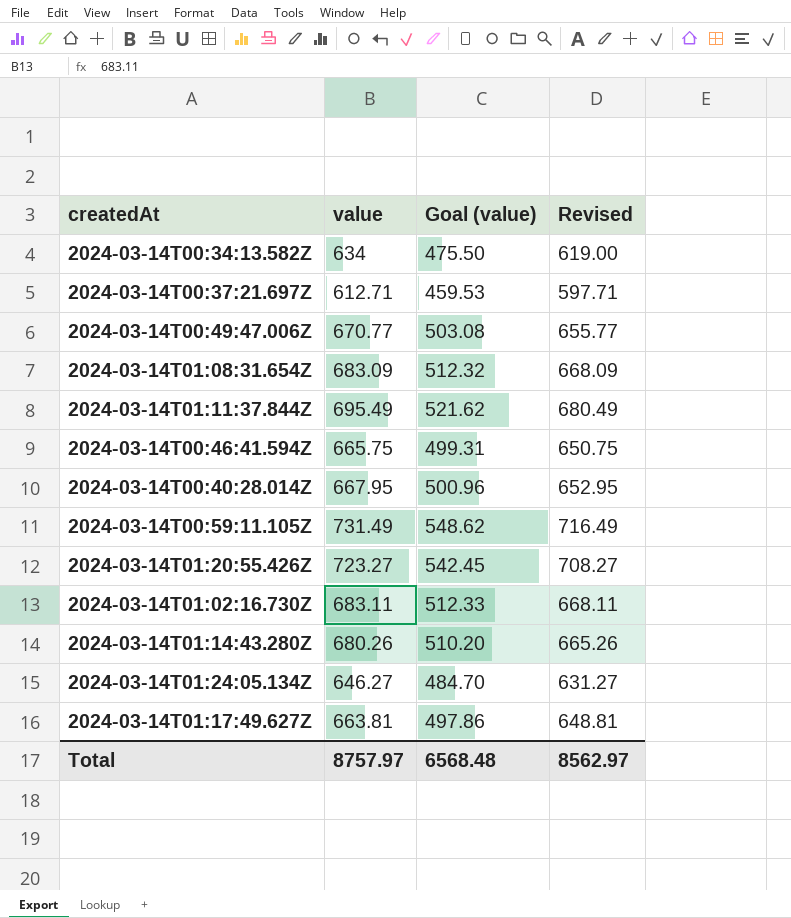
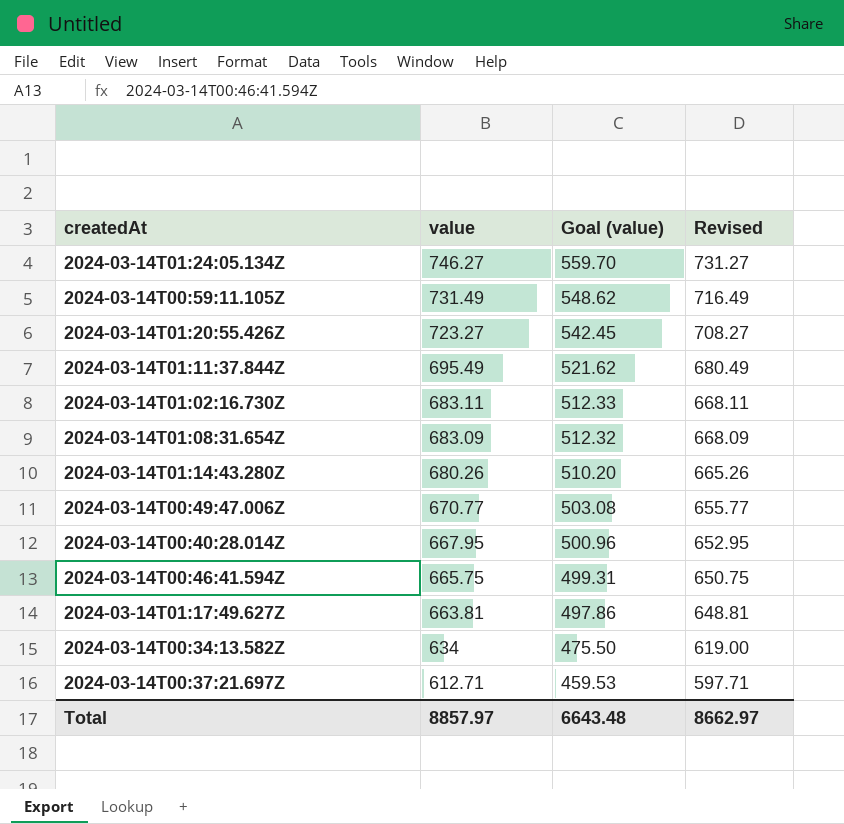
row order: none -> value descending
2024-03-14T01:24:05.134Z | value: 646.27 -> 746.27
2024-03-14T01:24:05.134Z | Goal (value): 484.70 -> 559.70
2024-03-14T01:24:05.134Z | Revised: 631.27 -> 731.27
Total | value: 8757.97 -> 8857.97
Total | Goal (value): 6568.48 -> 6643.48
Total | Revised: 8562.97 -> 8662.97

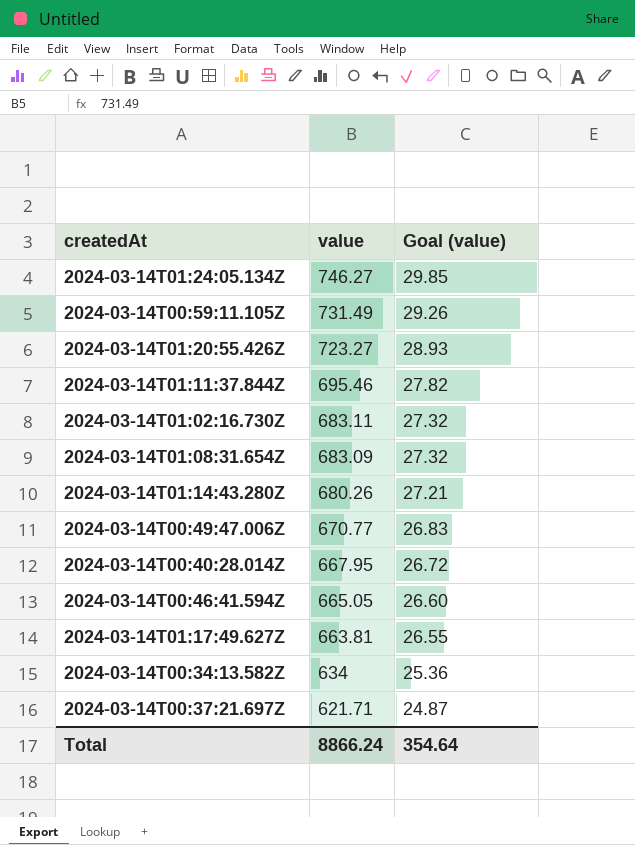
column Revised | formula: [value] - 15 -> none
column Goal (value) | formula: [value] * 0.75 -> [value] * 0.04
2024-03-14T01:11:37.844Z | value: 695.49 -> 695.46
2024-03-14T00:46:41.594Z | value: 665.75 -> 665.05
2024-03-14T00:37:21.697Z | value: 612.71 -> 621.71
Total | value: 8857.97 -> 8866.24
Total | Goal (value): 6643.48 -> 354.64

